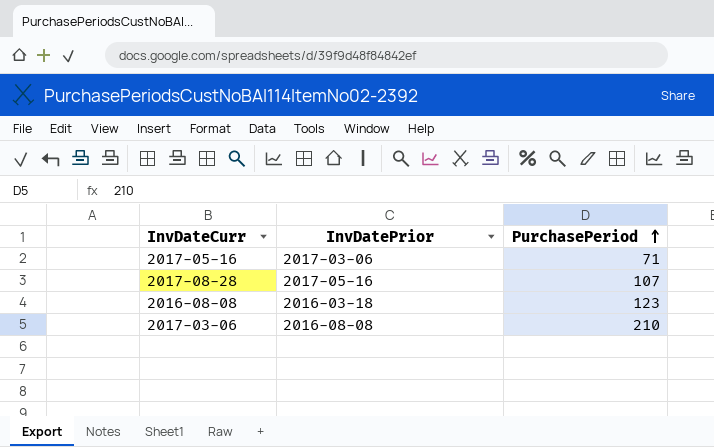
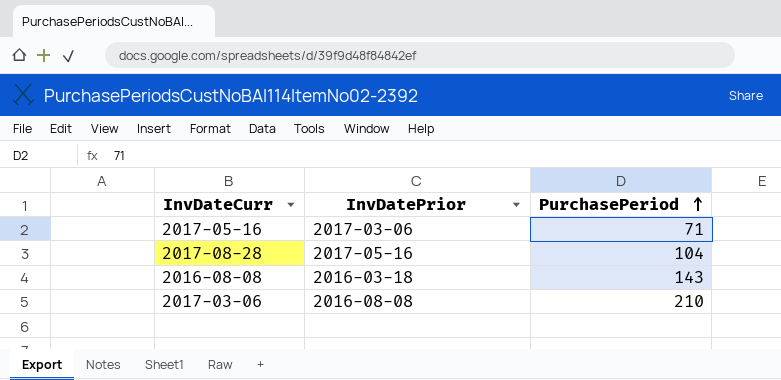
2017-08-28 | PurchasePeriod: 107 -> 104
2016-08-08 | PurchasePeriod: 123 -> 143

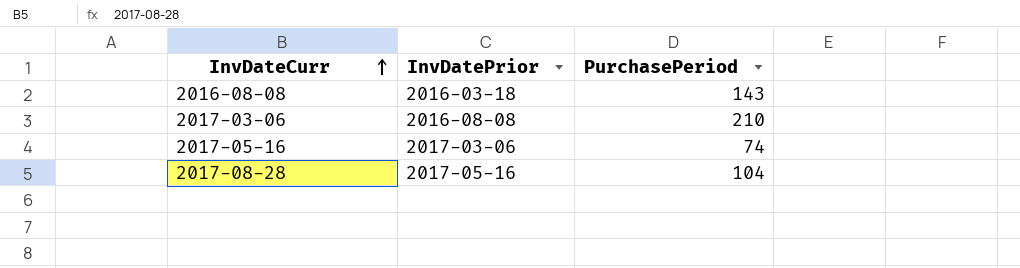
row order: PurchasePeriod ascending -> InvDateCurr ascending
2017-05-16 | PurchasePeriod: 71 -> 74

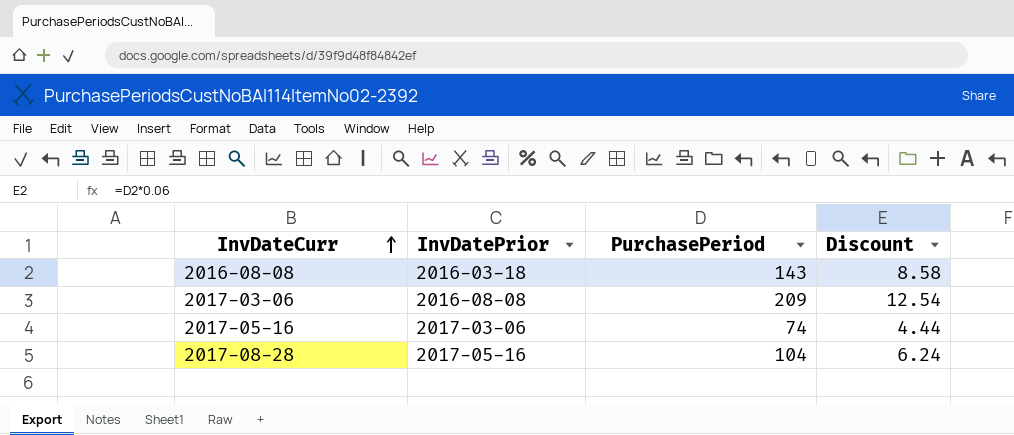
column Discount | formula: none -> [PurchasePeriod] * 0.06
2017-03-06 | PurchasePeriod: 210 -> 209

